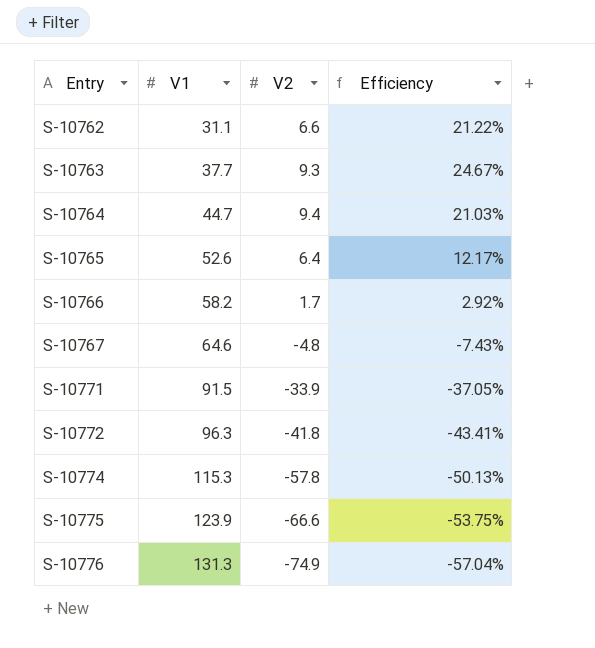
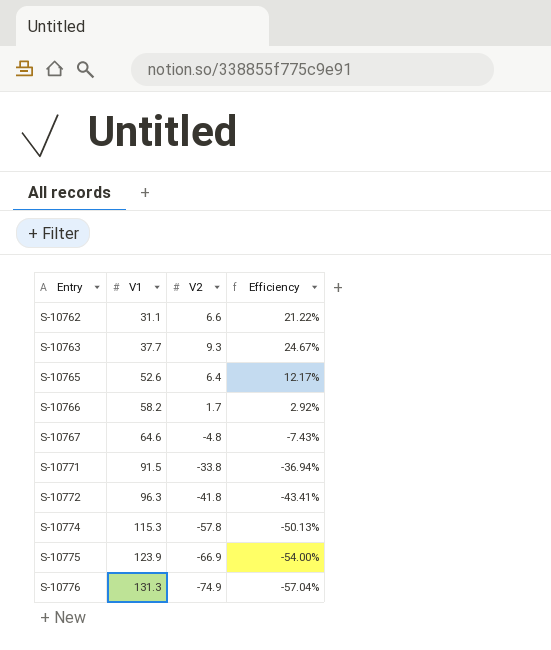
row S-10764: 44.7 | 9.4 | 21.03% -> none
S-10771 | V2: -33.9 -> -33.8
S-10771 | Efficiency: -37.05% -> -36.94%
S-10775 | V2: -66.6 -> -66.9
S-10775 | Efficiency: -53.75% -> -54.00%

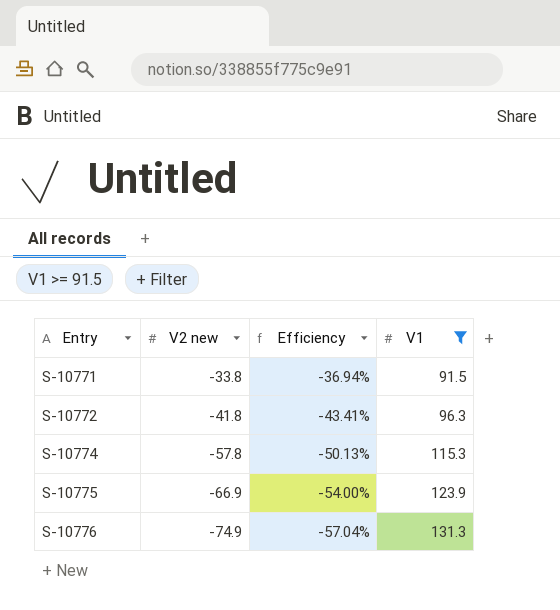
filter: none -> V1 >= 91.5
column name: V2 -> V2 new
column V1 | position: 2 -> 4

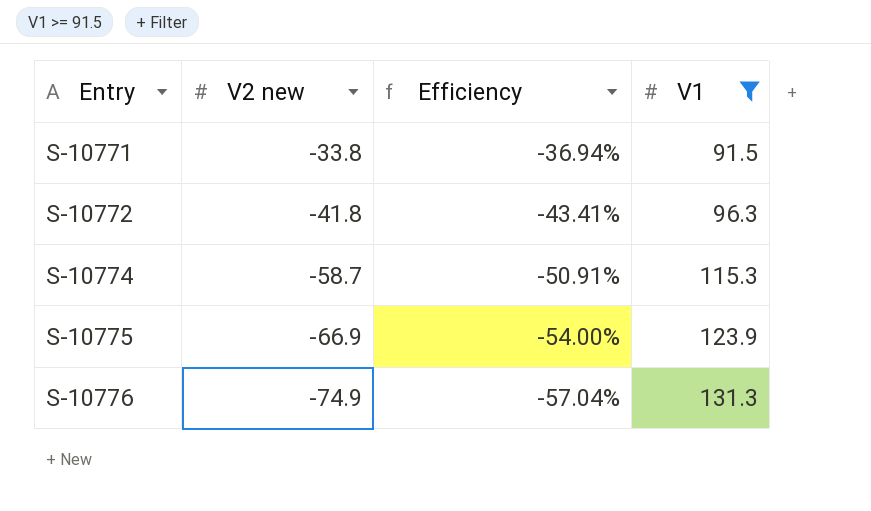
S-10774 | V2 new: -57.8 -> -58.7
S-10774 | Efficiency: -50.13% -> -50.91%

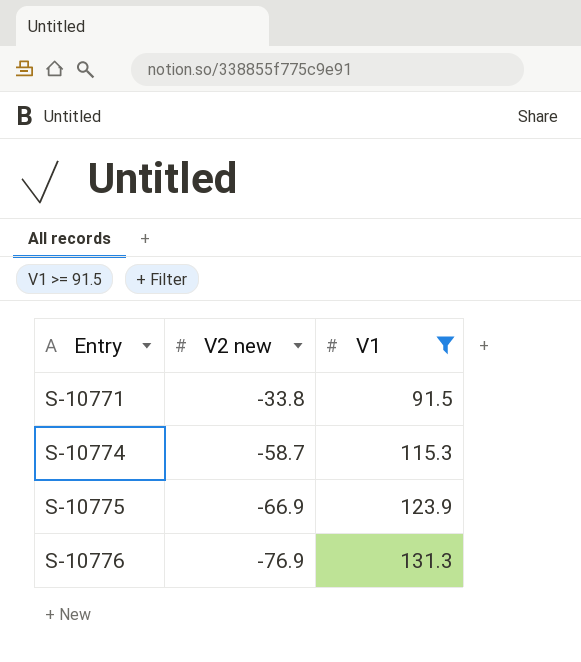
column Efficiency | formula: [V2 new] / [V1] -> none
row S-10772: -41.8 | -43.41% | 96.3 -> none
S-10776 | V2 new: -74.9 -> -76.9

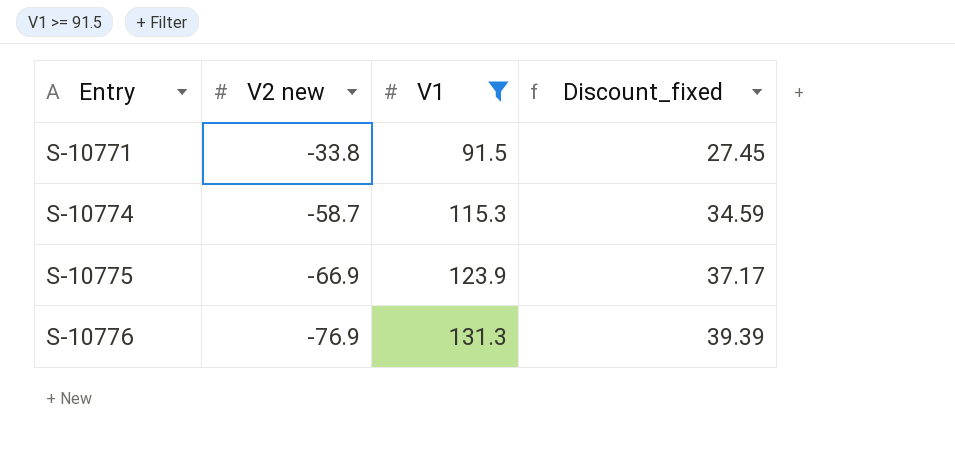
column Discount_fixed | formula: none -> [V1] * 0.3

